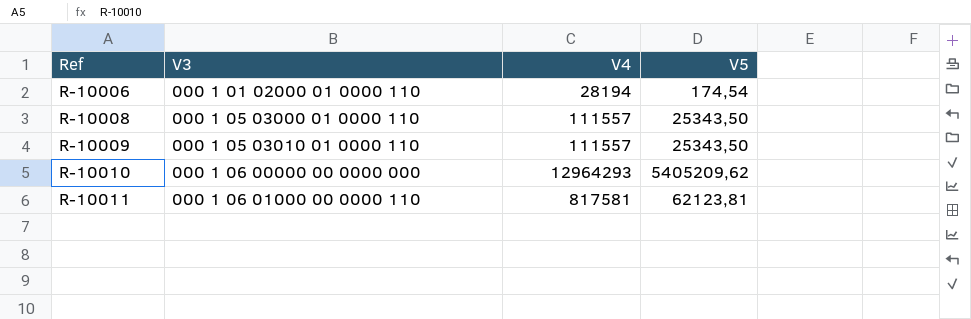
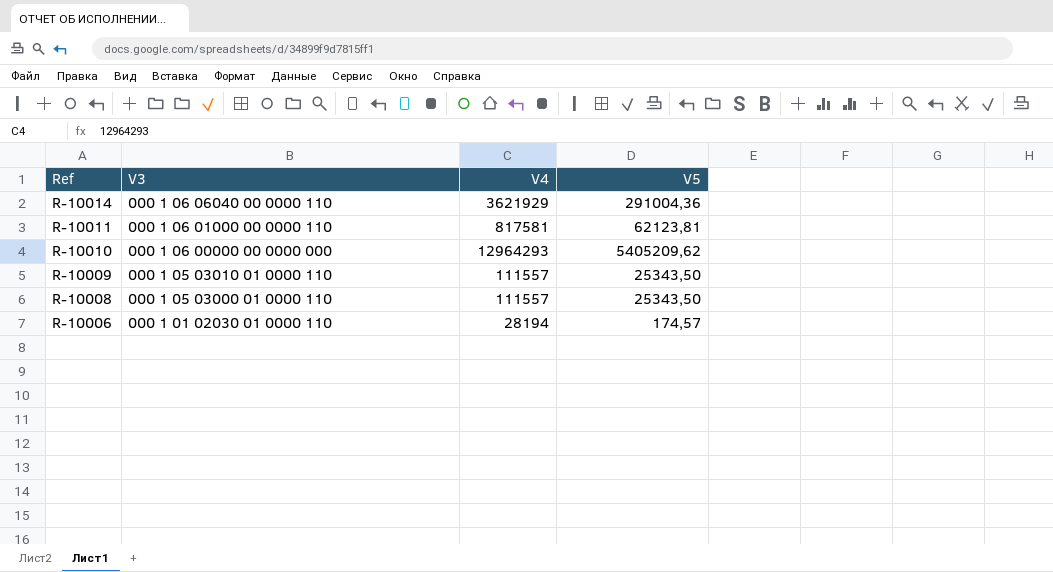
row order: Ref ascending -> Ref descending
row R-10014: none -> 000 1 06 06040 00 0000 110 | 3621929 | 291004,36
R-10006 | V3: 000 1 01 02000 01 0000 110 -> 000 1 01 02030 01 0000 110
R-10006 | V5: 174,54 -> 174,57

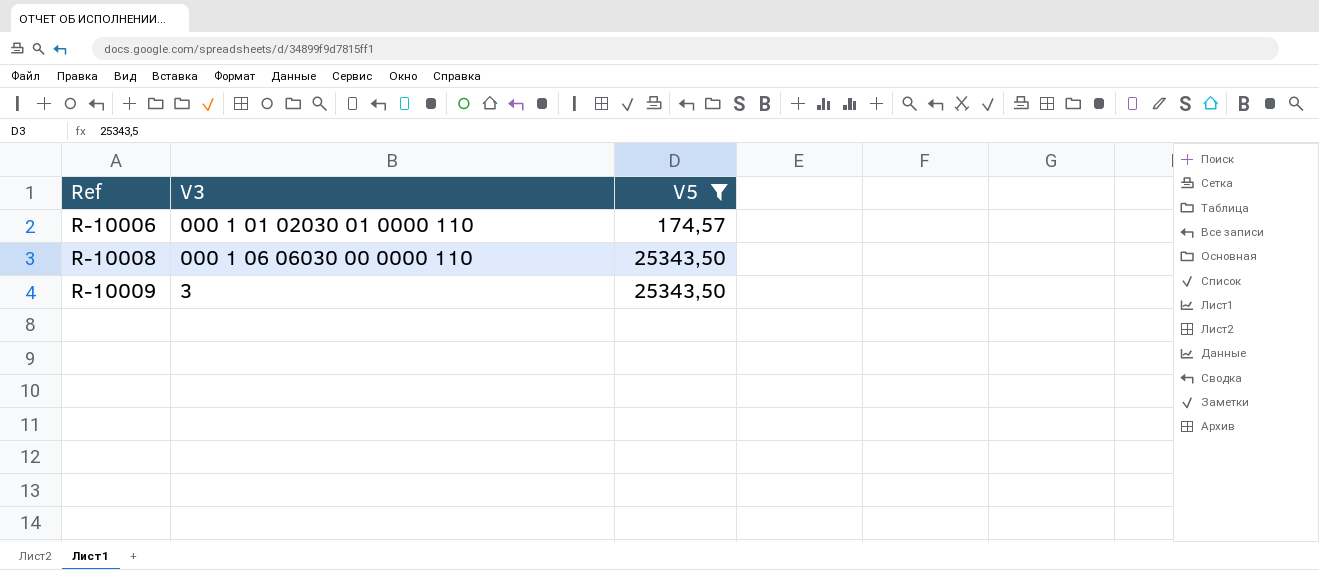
filter: none -> V5 <= 25343,50
row order: Ref descending -> Ref ascending
column V4 | position: 3 -> none
R-10008 | V3: 000 1 05 03000 01 0000 110 -> 000 1 06 06030 00 0000 110
R-10009 | V3: 000 1 05 03010 01 0000 110 -> 3

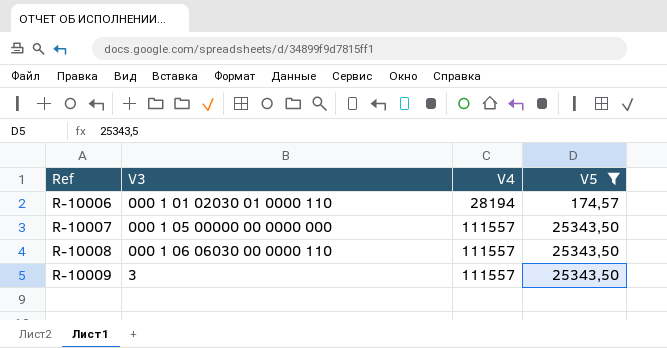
column V4 | position: none -> 3
row R-10007: none -> 000 1 05 00000 00 0000 000 | 111557 | 25343,50

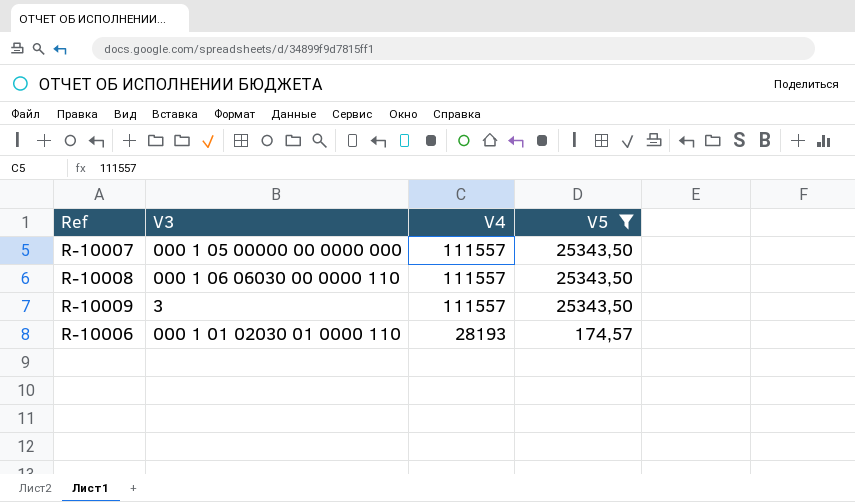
row order: Ref ascending -> V4 descending
R-10006 | V4: 28194 -> 28193

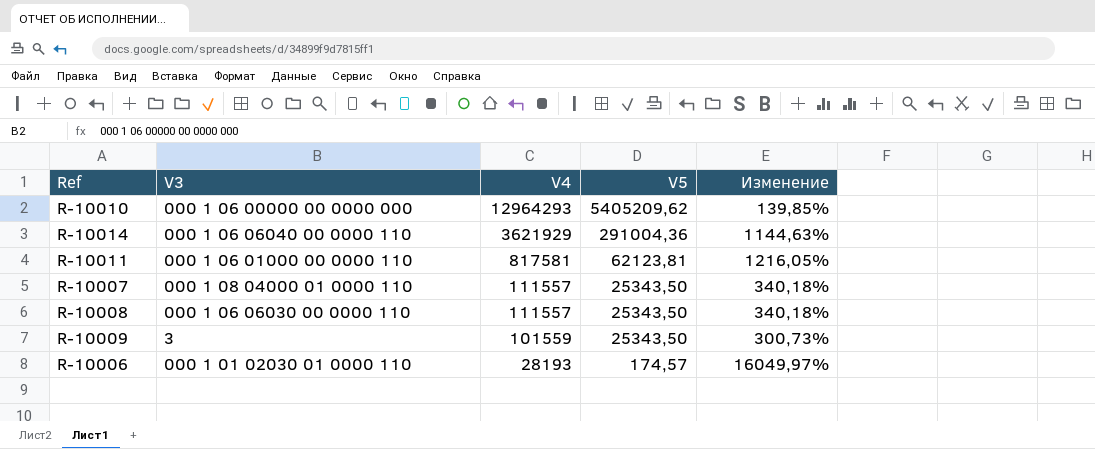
filter: V5 <= 25343,50 -> none
column Изменение | formula: none -> ([V4] - [V5]) / [V5]
R-10007 | V3: 000 1 05 00000 00 0000 000 -> 000 1 08 04000 01 0000 110
R-10009 | V4: 111557 -> 101559

